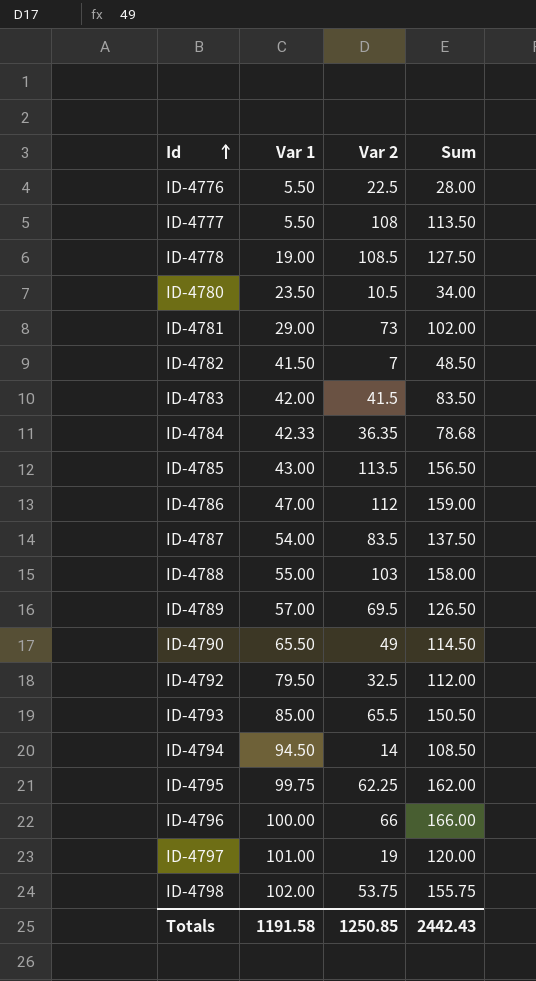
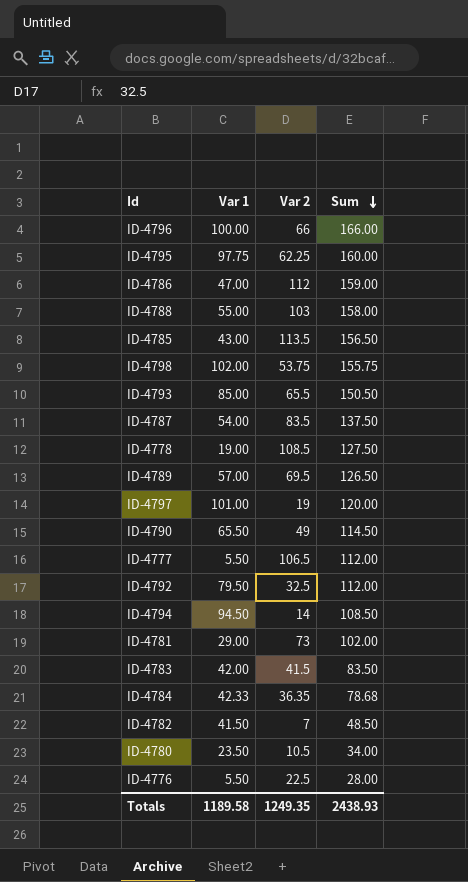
row order: Id ascending -> Sum descending
ID-4795 | Var 1: 99.75 -> 97.75
ID-4795 | Sum: 162.00 -> 160.00
ID-4777 | Var 2: 108 -> 106.5
ID-4777 | Sum: 113.50 -> 112.00
Totals | Var 1: 1191.58 -> 1189.58
Totals | Var 2: 1250.85 -> 1249.35
Totals | Sum: 2442.43 -> 2438.93

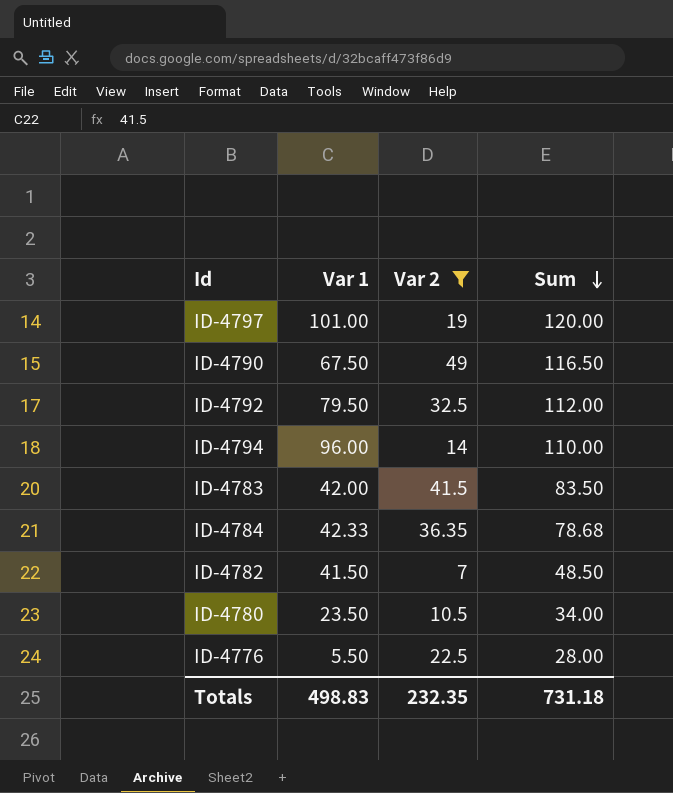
filter: none -> Var 2 <= 49
ID-4790 | Var 1: 65.50 -> 67.50
ID-4790 | Sum: 114.50 -> 116.50
ID-4794 | Var 1: 94.50 -> 96.00
ID-4794 | Sum: 108.50 -> 110.00
Totals | Var 1: 1189.58 -> 498.83
Totals | Var 2: 1249.35 -> 232.35
Totals | Sum: 2438.93 -> 731.18

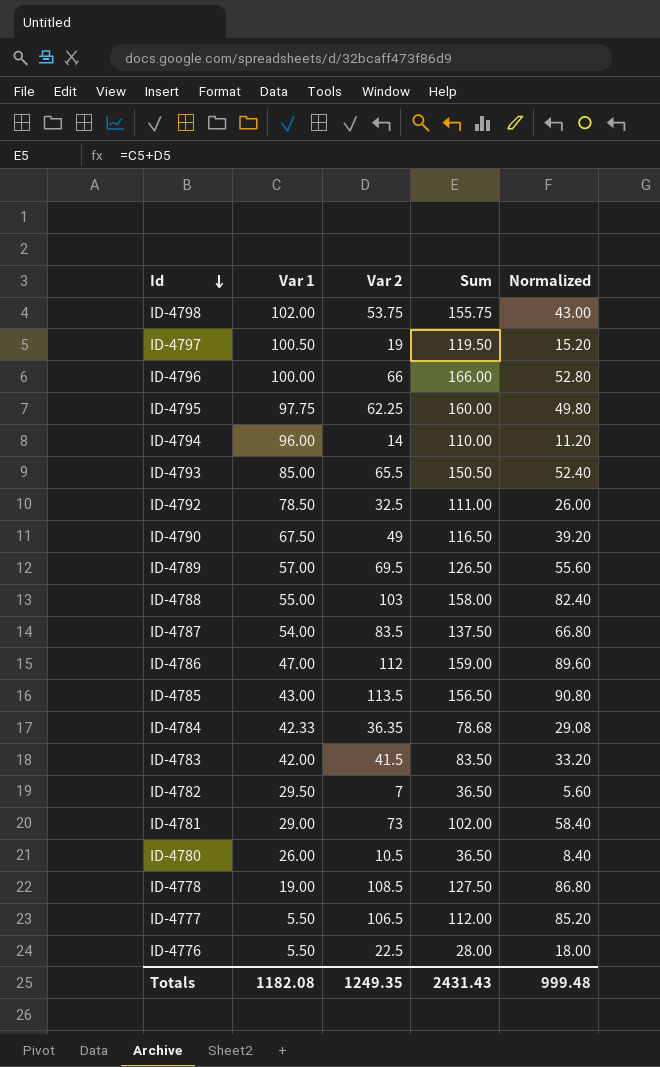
filter: Var 2 <= 49 -> none
row order: Sum descending -> Id descending
column Normalized | formula: none -> [Var 2] * 0.8
ID-4797 | Var 1: 101.00 -> 100.50
ID-4797 | Sum: 120.00 -> 119.50
ID-4792 | Var 1: 79.50 -> 78.50
ID-4792 | Sum: 112.00 -> 111.00
ID-4782 | Var 1: 41.50 -> 29.50
ID-4782 | Sum: 48.50 -> 36.50
ID-4780 | Var 1: 23.50 -> 26.00
ID-4780 | Sum: 34.00 -> 36.50
Totals | Var 1: 498.83 -> 1182.08
Totals | Var 2: 232.35 -> 1249.35
Totals | Sum: 731.18 -> 2431.43

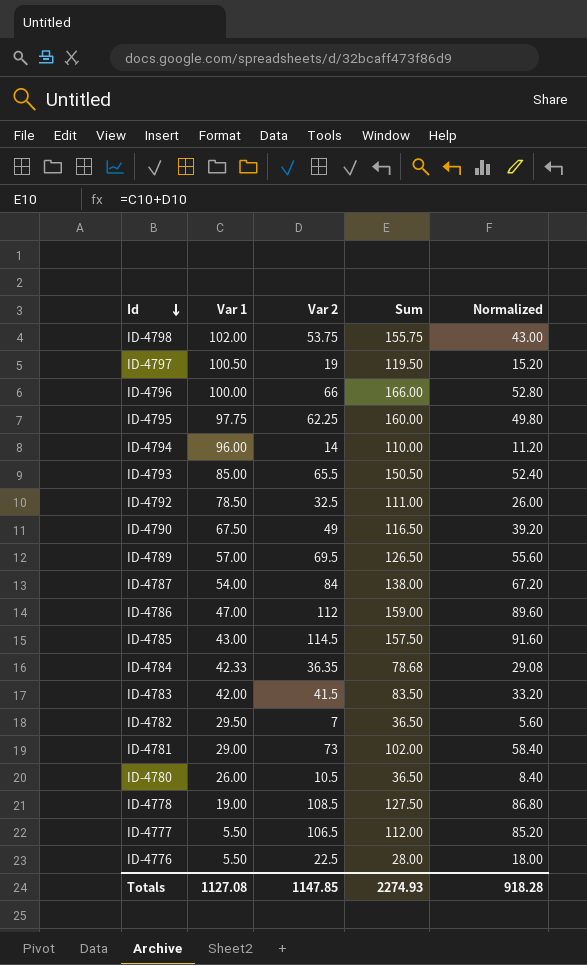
row ID-4788: 55.00 | 103 | 158.00 | 82.40 -> none
ID-4787 | Var 2: 83.5 -> 84
ID-4787 | Sum: 137.50 -> 138.00
ID-4787 | Normalized: 66.80 -> 67.20
ID-4785 | Var 2: 113.5 -> 114.5
ID-4785 | Sum: 156.50 -> 157.50
ID-4785 | Normalized: 90.80 -> 91.60
Totals | Var 1: 1182.08 -> 1127.08
Totals | Var 2: 1249.35 -> 1147.85
Totals | Sum: 2431.43 -> 2274.93
Totals | Normalized: 999.48 -> 918.28

